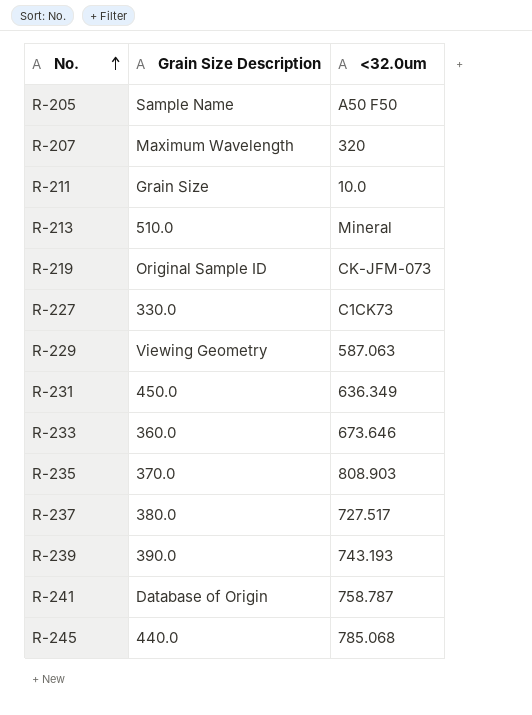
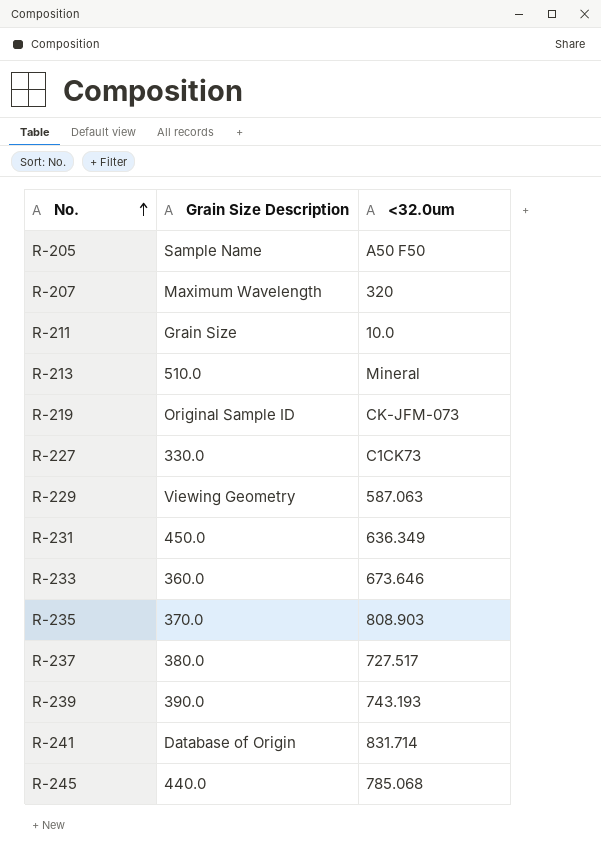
R-241 | <32.0um: 758.787 -> 831.714

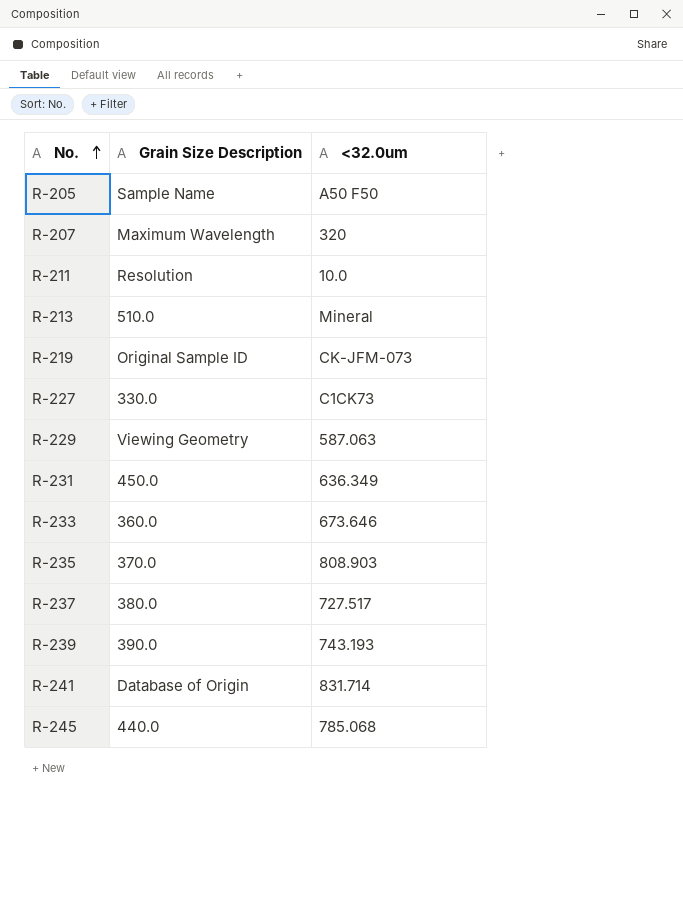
R-211 | Grain Size Description: Grain Size -> Resolution

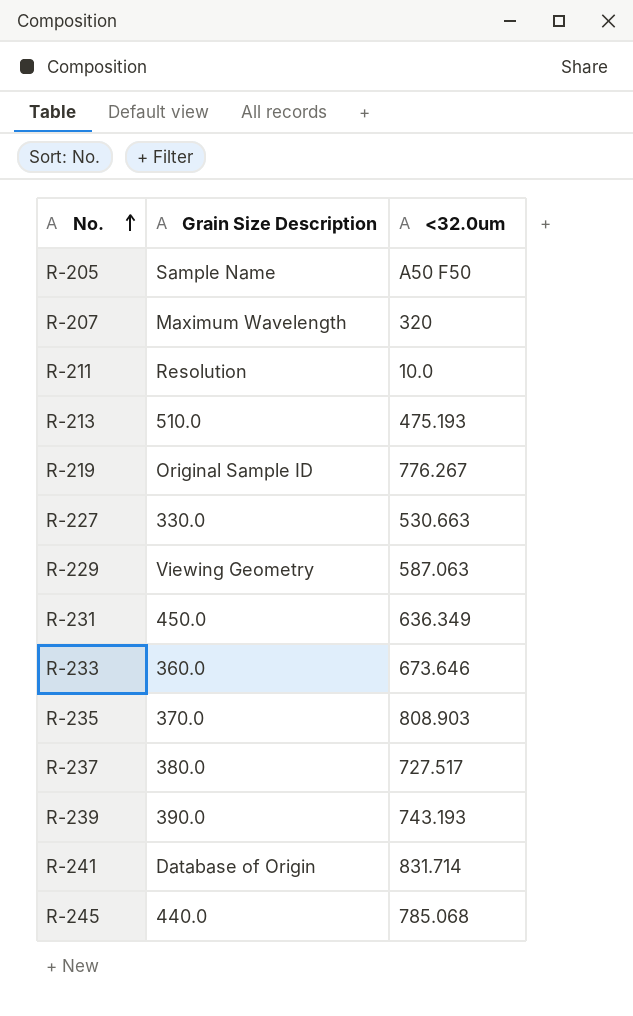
R-213 | <32.0um: Mineral -> 475.193
R-219 | <32.0um: CK-JFM-073 -> 776.267
R-227 | <32.0um: C1CK73 -> 530.663

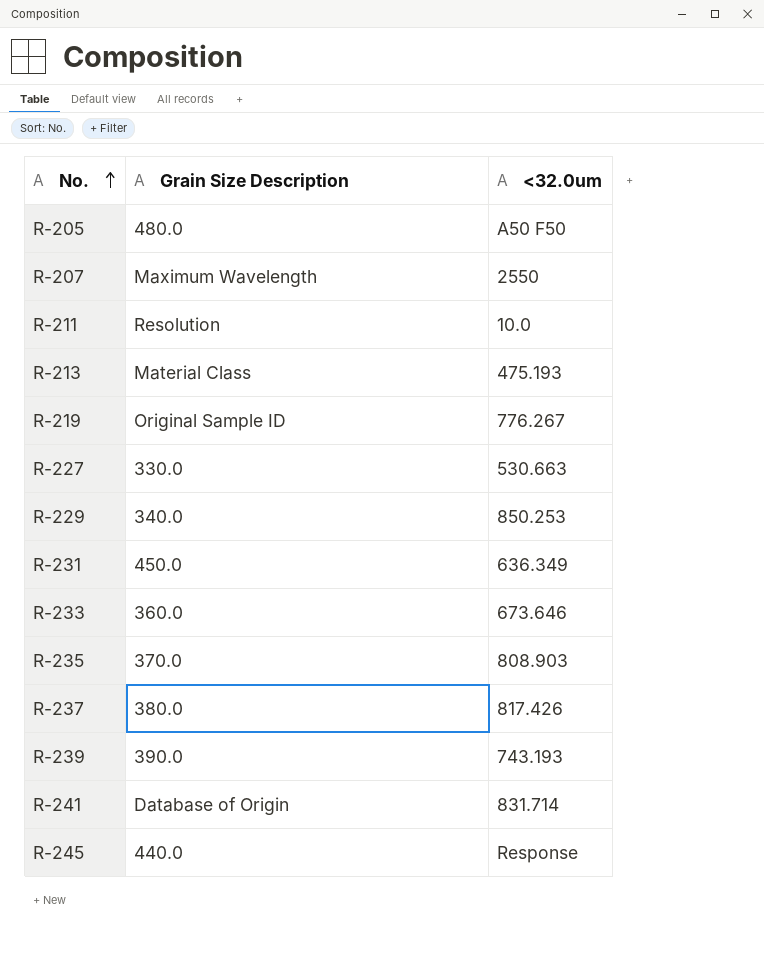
R-205 | Grain Size Description: Sample Name -> 480.0
R-207 | <32.0um: 320 -> 2550
R-213 | Grain Size Description: 510.0 -> Material Class
R-229 | Grain Size Description: Viewing Geometry -> 340.0
R-229 | <32.0um: 587.063 -> 850.253
R-237 | <32.0um: 727.517 -> 817.426
R-245 | <32.0um: 785.068 -> Response

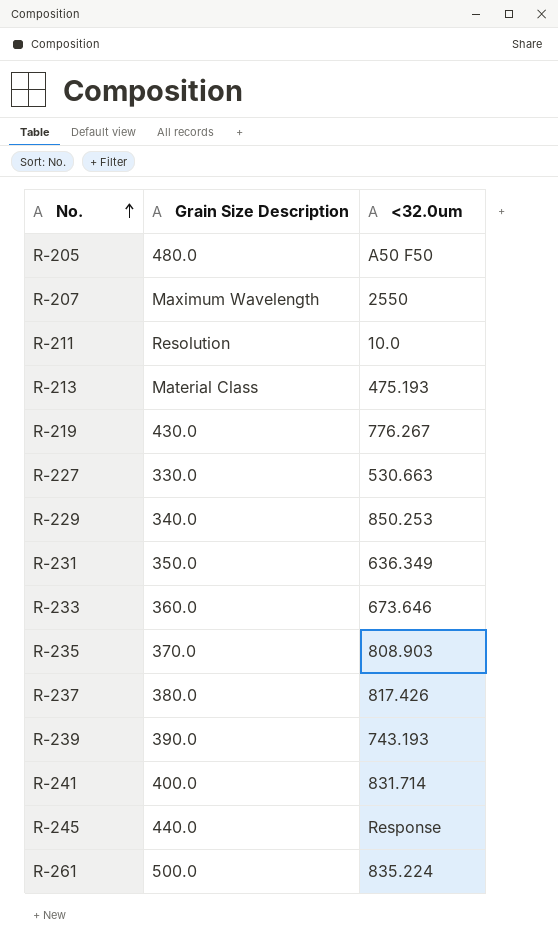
R-219 | Grain Size Description: Original Sample ID -> 430.0
R-231 | Grain Size Description: 450.0 -> 350.0
R-241 | Grain Size Description: Database of Origin -> 400.0
row R-261: none -> 500.0 | 835.224

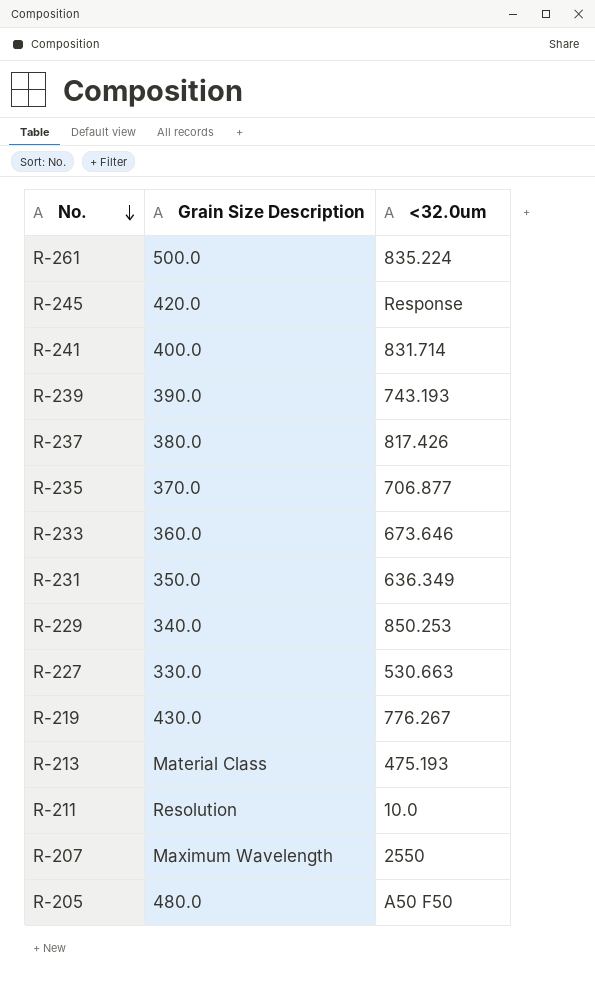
row order: No. ascending -> No. descending
R-245 | Grain Size Description: 440.0 -> 420.0
R-235 | <32.0um: 808.903 -> 706.877

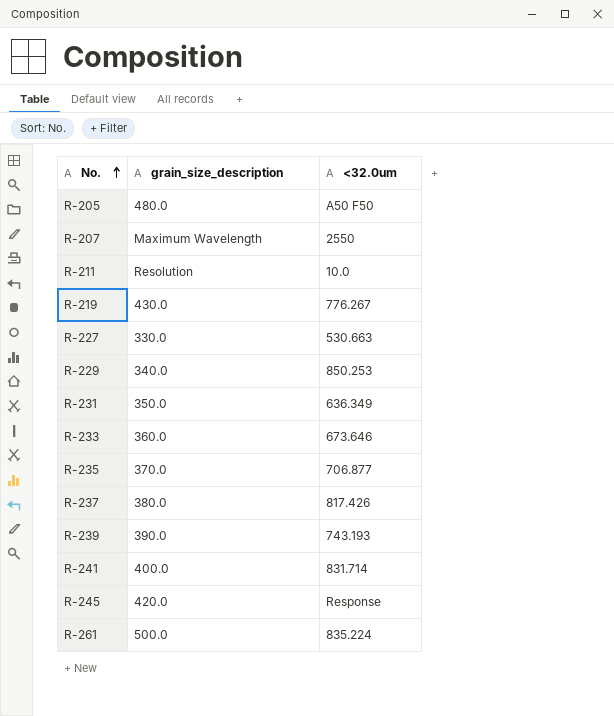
row order: No. descending -> No. ascending
column name: Grain Size Description -> grain_size_description
row R-213: Material Class | 475.193 -> none

